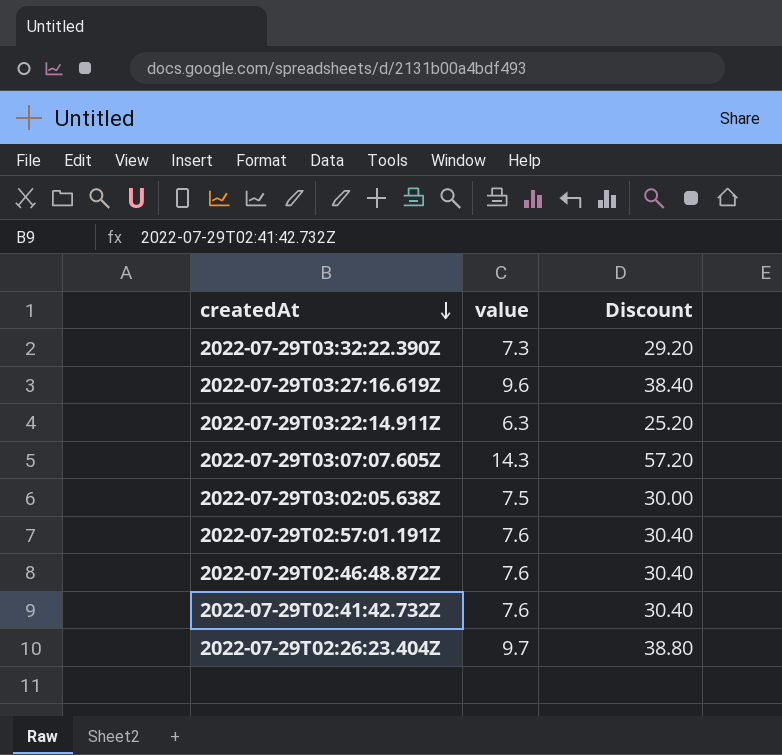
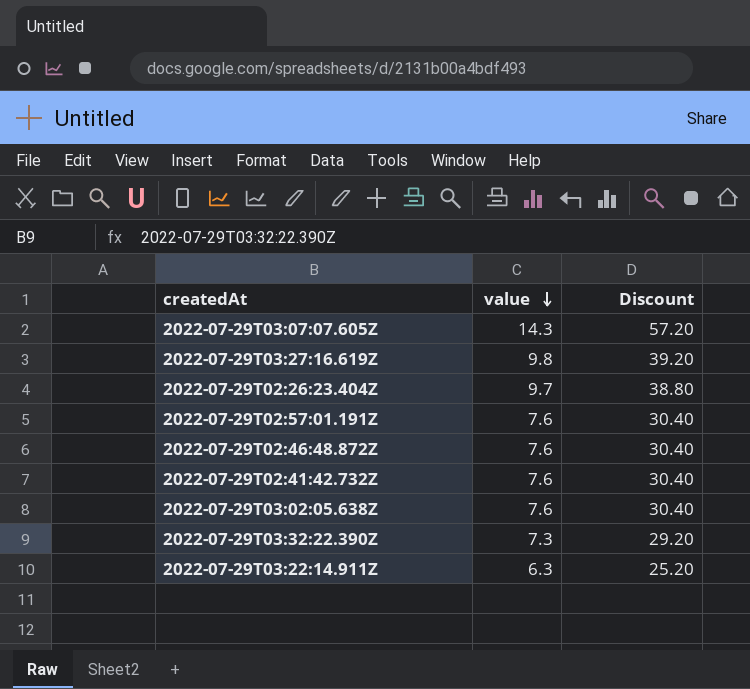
row order: createdAt descending -> value descending
2022-07-29T03:27:16.619Z | value: 9.6 -> 9.8
2022-07-29T03:27:16.619Z | Discount: 38.40 -> 39.20
2022-07-29T03:02:05.638Z | value: 7.5 -> 7.6
2022-07-29T03:02:05.638Z | Discount: 30.00 -> 30.40

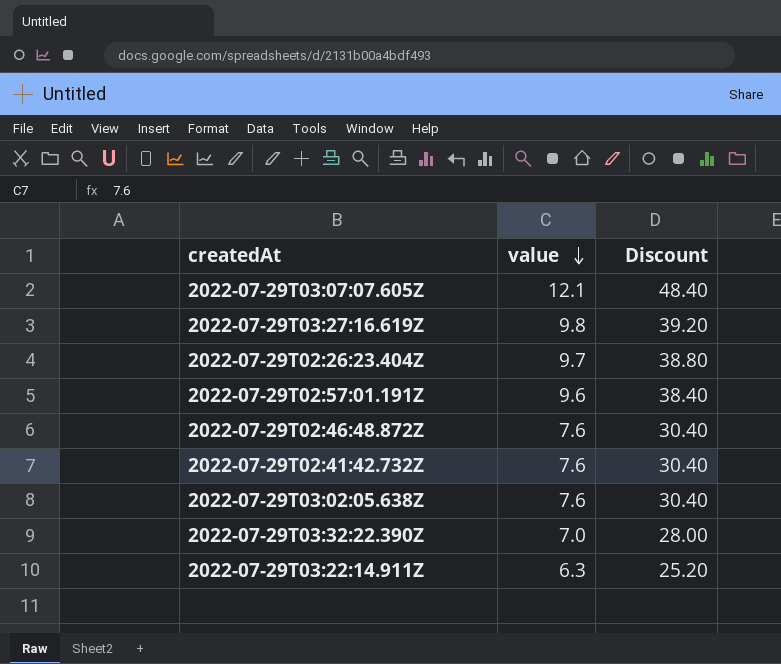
2022-07-29T03:07:07.605Z | value: 14.3 -> 12.1
2022-07-29T03:07:07.605Z | Discount: 57.20 -> 48.40
2022-07-29T02:57:01.191Z | value: 7.6 -> 9.6
2022-07-29T02:57:01.191Z | Discount: 30.40 -> 38.40
2022-07-29T03:32:22.390Z | value: 7.3 -> 7.0
2022-07-29T03:32:22.390Z | Discount: 29.20 -> 28.00

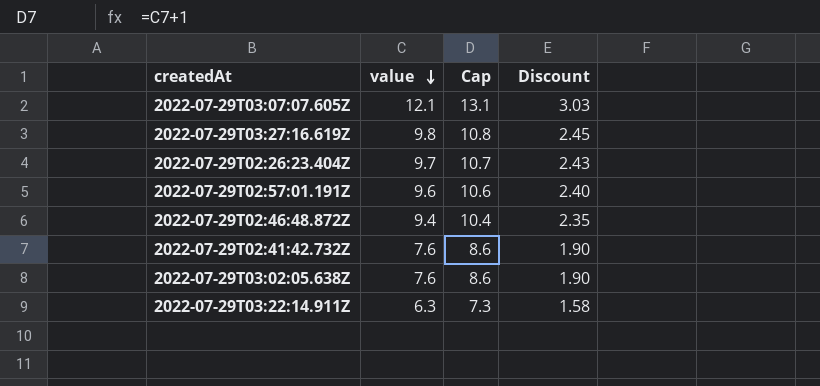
column Cap | formula: none -> [value] + 1
column Discount | formula: [value] * 4 -> [value] * 0.25
row 2022-07-29T03:32:22.390Z: 7.0 | 28.00 -> none
2022-07-29T02:46:48.872Z | value: 7.6 -> 9.4

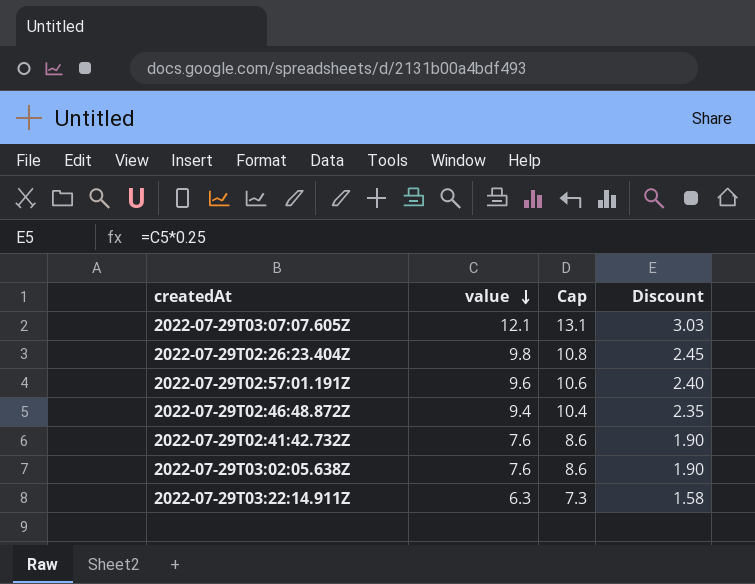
row 2022-07-29T03:27:16.619Z: 9.8 | 10.8 | 2.45 -> none
2022-07-29T02:26:23.404Z | value: 9.7 -> 9.8
2022-07-29T02:26:23.404Z | Cap: 10.7 -> 10.8
2022-07-29T02:26:23.404Z | Discount: 2.43 -> 2.45

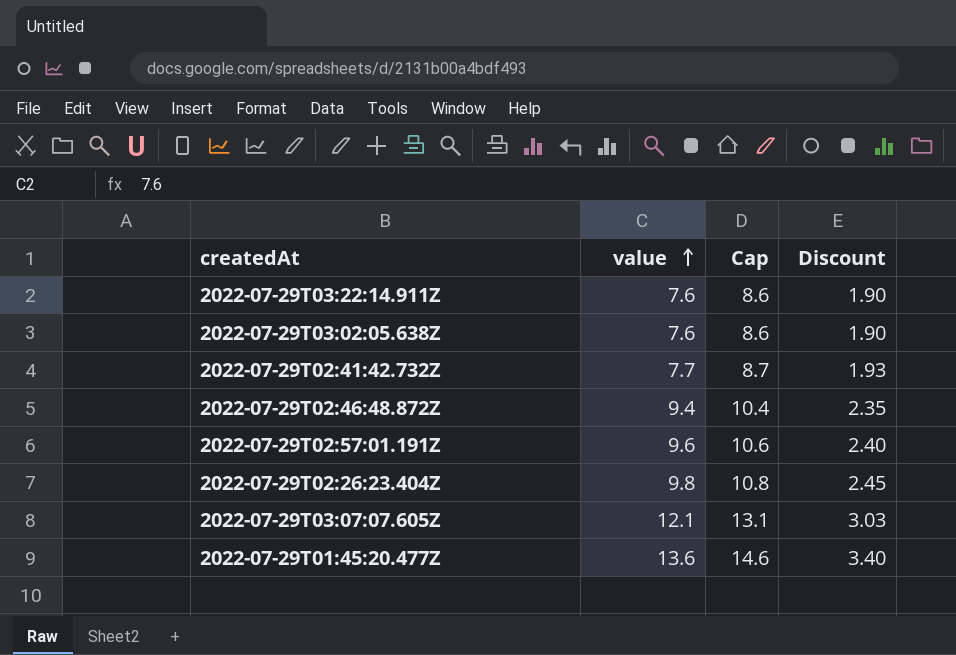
row order: value descending -> value ascending
2022-07-29T03:22:14.911Z | value: 6.3 -> 7.6
2022-07-29T03:22:14.911Z | Cap: 7.3 -> 8.6
2022-07-29T03:22:14.911Z | Discount: 1.58 -> 1.90
2022-07-29T02:41:42.732Z | value: 7.6 -> 7.7
2022-07-29T02:41:42.732Z | Cap: 8.6 -> 8.7
2022-07-29T02:41:42.732Z | Discount: 1.90 -> 1.93
row 2022-07-29T01:45:20.477Z: none -> 13.6 | 14.6 | 3.40

